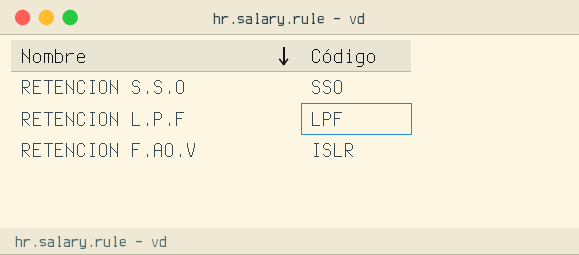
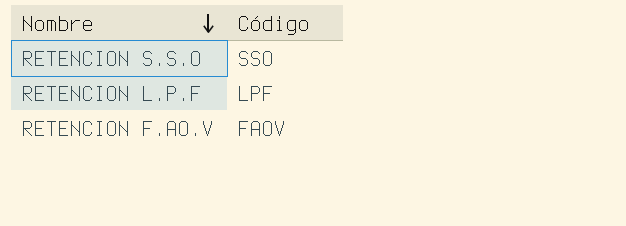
RETENCION F.AO.V | Código: ISLR -> FAOV

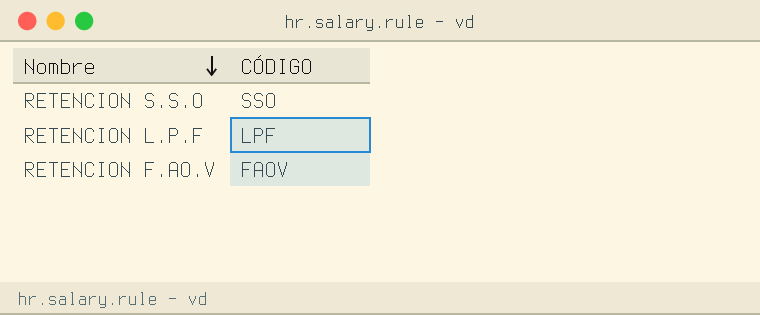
column name: Código -> CÓDIGO

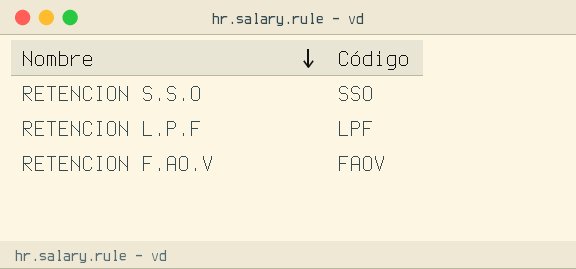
column name: CÓDIGO -> Código

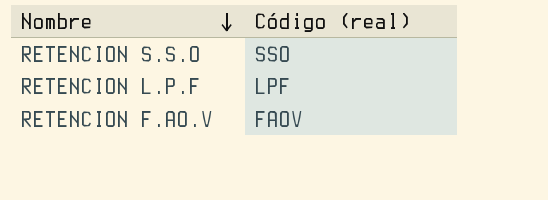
column name: Código -> Código (real)

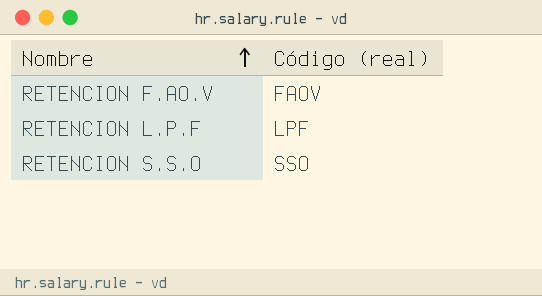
row order: Nombre descending -> Nombre ascending

